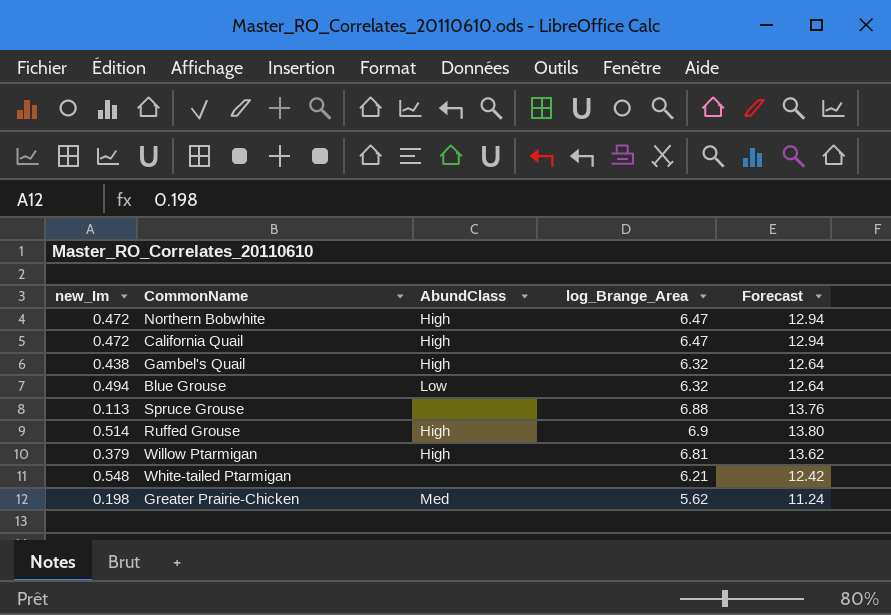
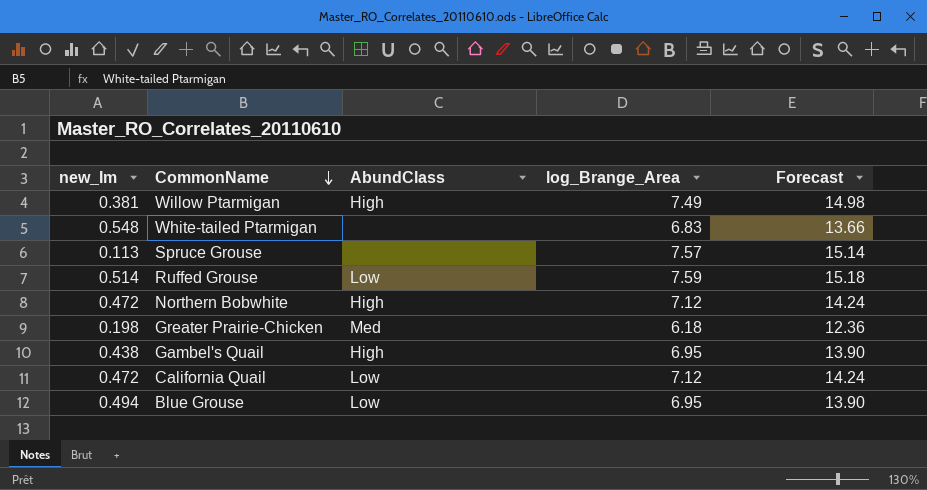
row order: none -> CommonName descending
Willow Ptarmigan | new_Im: 0.379 -> 0.381
Willow Ptarmigan | log_Brange_Area: 6.81 -> 7.49
Willow Ptarmigan | Forecast: 13.62 -> 14.98
White-tailed Ptarmigan | log_Brange_Area: 6.21 -> 6.83
White-tailed Ptarmigan | Forecast: 12.42 -> 13.66
Spruce Grouse | log_Brange_Area: 6.88 -> 7.57
Spruce Grouse | Forecast: 13.76 -> 15.14
Ruffed Grouse | AbundClass: High -> Low
Ruffed Grouse | log_Brange_Area: 6.9 -> 7.59
Ruffed Grouse | Forecast: 13.80 -> 15.18
Northern Bobwhite | log_Brange_Area: 6.47 -> 7.12
Northern Bobwhite | Forecast: 12.94 -> 14.24
Greater Prairie-Chicken | log_Brange_Area: 5.62 -> 6.18
Greater Prairie-Chicken | Forecast: 11.24 -> 12.36
Gambel's Quail | log_Brange_Area: 6.32 -> 6.95
Gambel's Quail | Forecast: 12.64 -> 13.90
California Quail | AbundClass: High -> Low
California Quail | log_Brange_Area: 6.47 -> 7.12
California Quail | Forecast: 12.94 -> 14.24
Blue Grouse | log_Brange_Area: 6.32 -> 6.95
Blue Grouse | Forecast: 12.64 -> 13.90

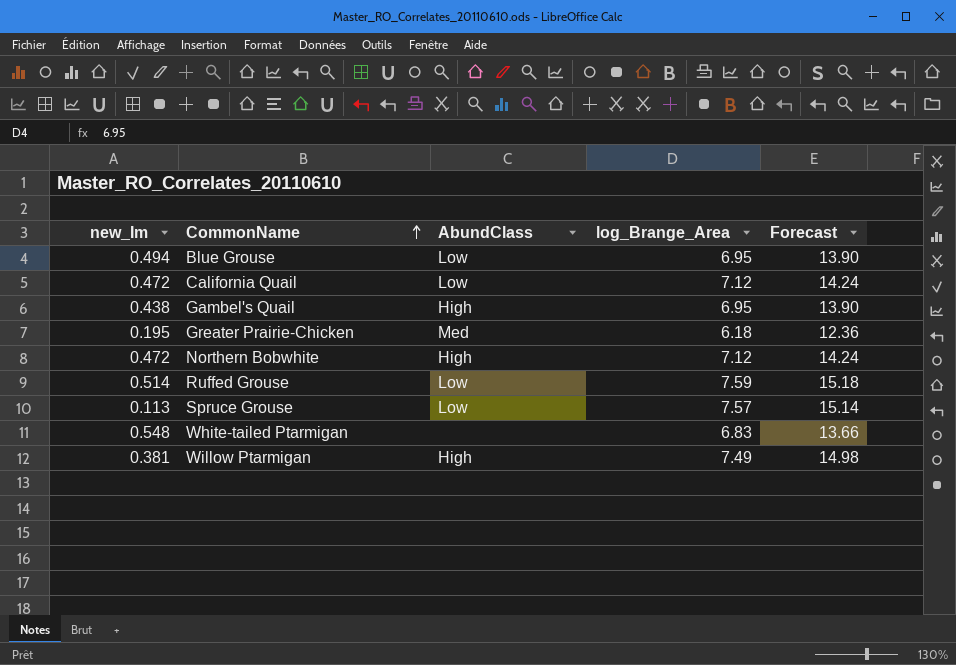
row order: CommonName descending -> CommonName ascending
Greater Prairie-Chicken | new_Im: 0.198 -> 0.195
Spruce Grouse | AbundClass: none -> Low

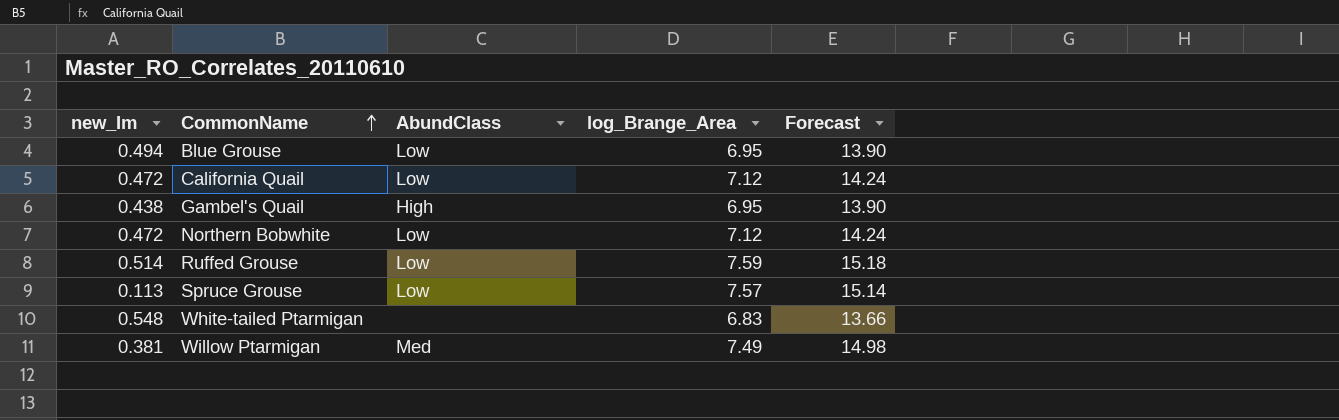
row Greater Prairie-Chicken: 0.195 | Med | 6.18 | 12.36 -> none
Northern Bobwhite | AbundClass: High -> Low
Willow Ptarmigan | AbundClass: High -> Med

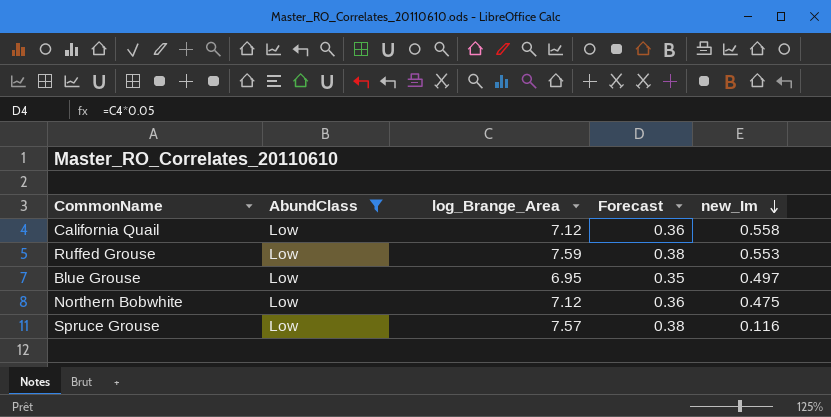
filter: none -> AbundClass = Low
row order: CommonName ascending -> new_Im descending
column Forecast | formula: [log_Brange_Area] * 2 -> [log_Brange_Area] * 0.05
column new_Im | position: 1 -> 5
California Quail | new_Im: 0.472 -> 0.558
Ruffed Grouse | new_Im: 0.514 -> 0.553
Blue Grouse | new_Im: 0.494 -> 0.497
Northern Bobwhite | new_Im: 0.472 -> 0.475
Spruce Grouse | new_Im: 0.113 -> 0.116

